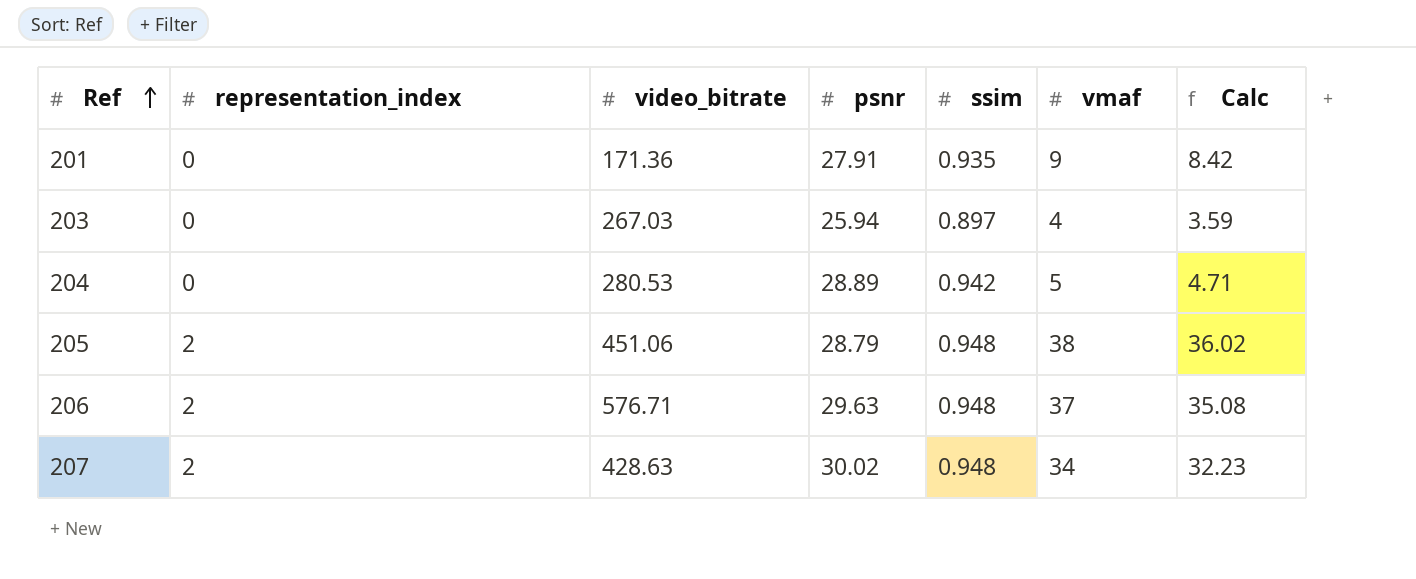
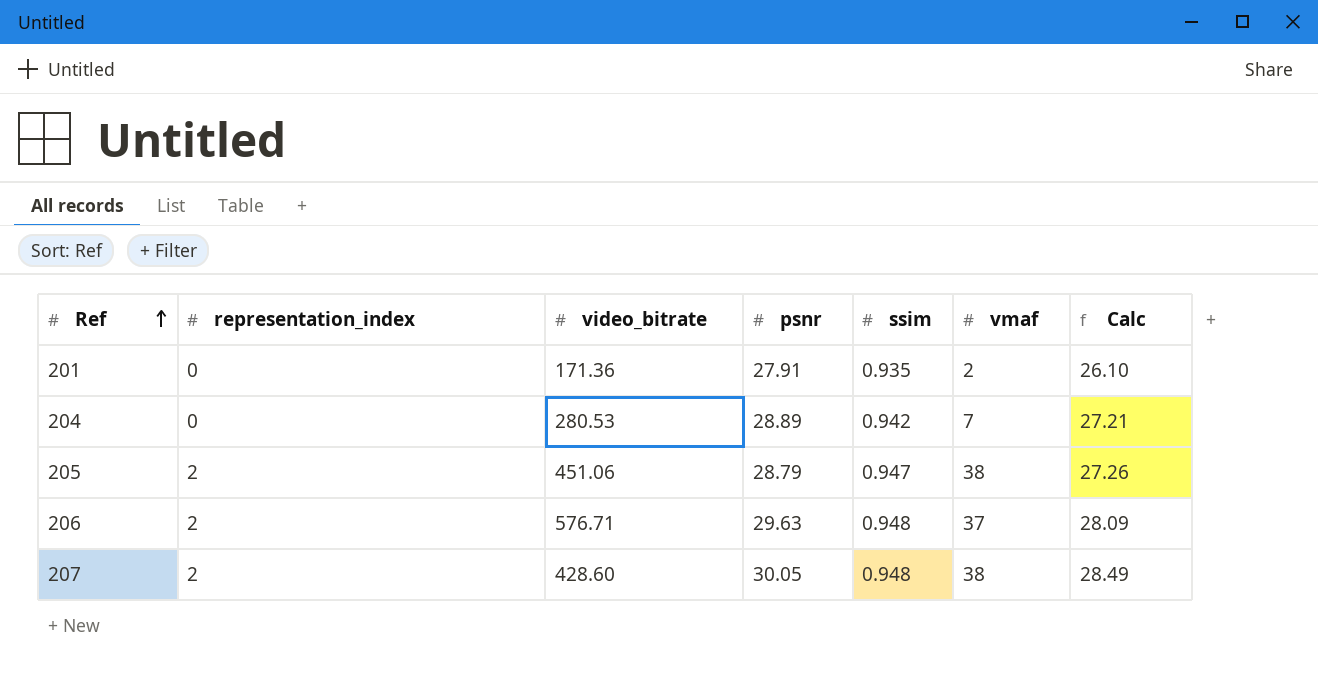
column Calc | formula: [ssim] * [vmaf] -> [psnr] * [ssim]
row 203: 0 | 267.03 | 25.94 | 0.897 | 4 | 3.59 -> none
201 | vmaf: 9 -> 2
204 | vmaf: 5 -> 7
205 | ssim: 0.948 -> 0.947
207 | video_bitrate: 428.63 -> 428.60
207 | psnr: 30.02 -> 30.05
207 | vmaf: 34 -> 38

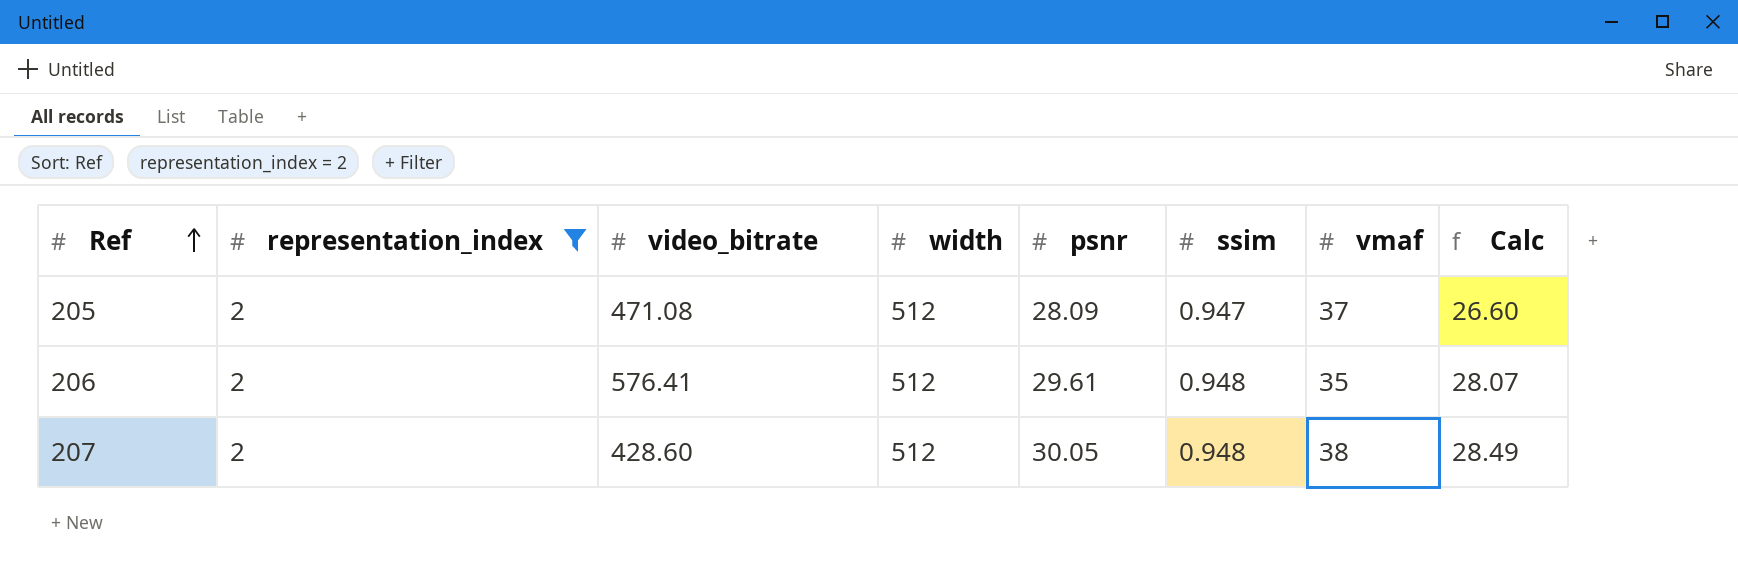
filter: none -> representation_index = 2
column width | position: none -> 4
205 | video_bitrate: 451.06 -> 471.08
205 | psnr: 28.79 -> 28.09
205 | vmaf: 38 -> 37
205 | Calc: 27.26 -> 26.60
206 | video_bitrate: 576.71 -> 576.41
206 | psnr: 29.63 -> 29.61
206 | vmaf: 37 -> 35
206 | Calc: 28.09 -> 28.07

